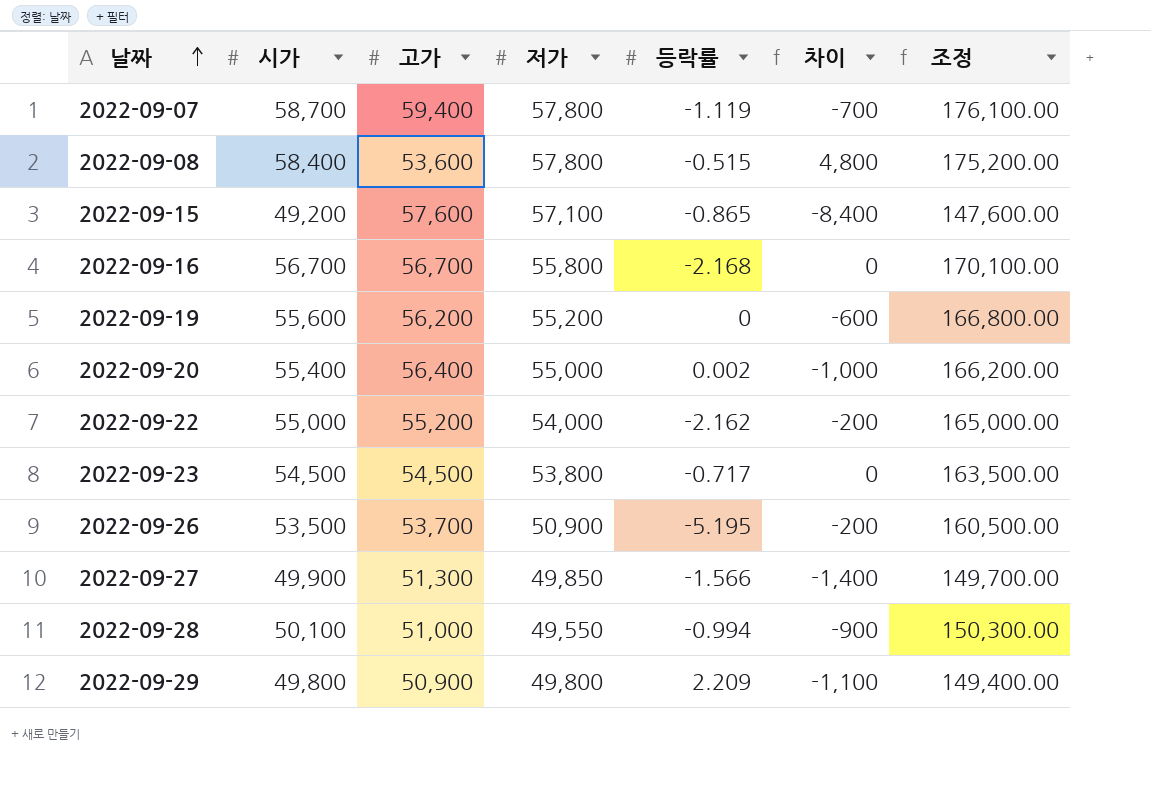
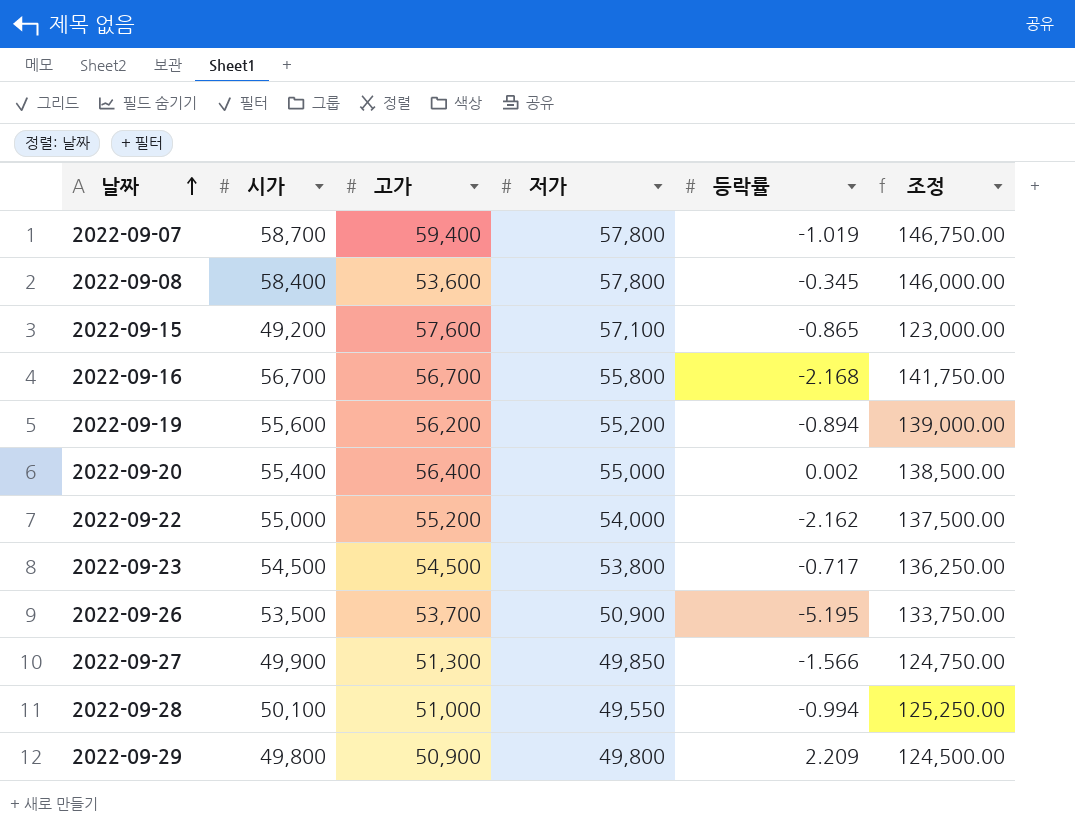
column 차이 | formula: [시가] - [고가] -> none
column 조정 | formula: [시가] * 3 -> [시가] * 2.5
2022-09-07 | 등락률: -1.119 -> -1.019
2022-09-08 | 등락률: -0.515 -> -0.345
2022-09-19 | 등락률: 0 -> -0.894

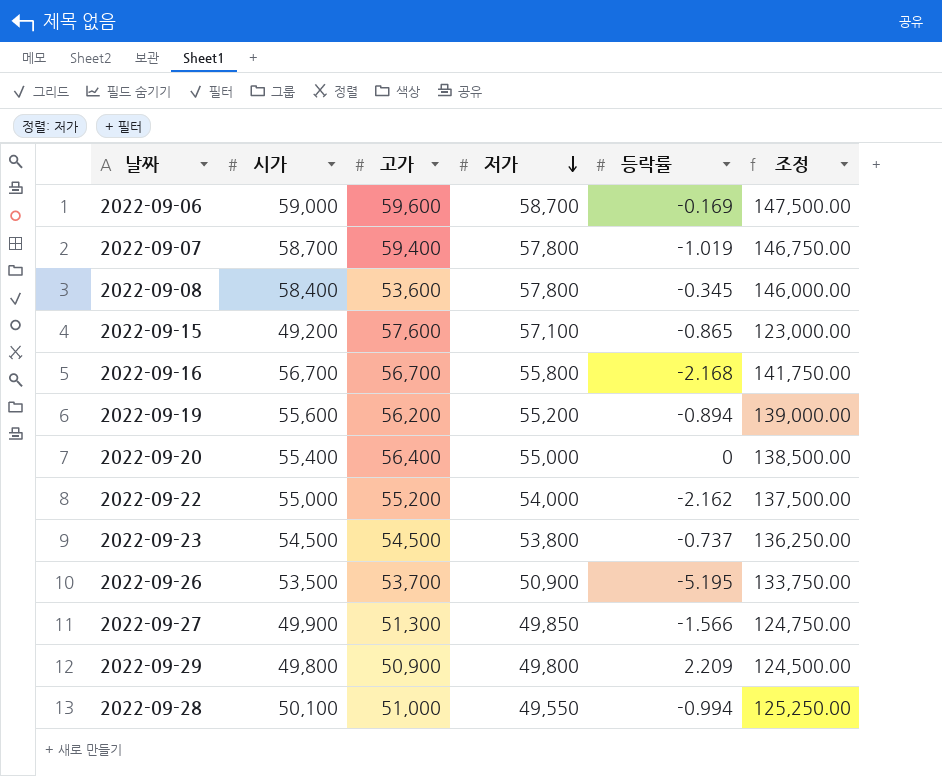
row order: 날짜 ascending -> 저가 descending
row 2022-09-06: none -> 59,000 | 59,600 | 58,700 | -0.169 | 147,500.00
2022-09-20 | 등락률: 0.002 -> 0
2022-09-23 | 등락률: -0.717 -> -0.737

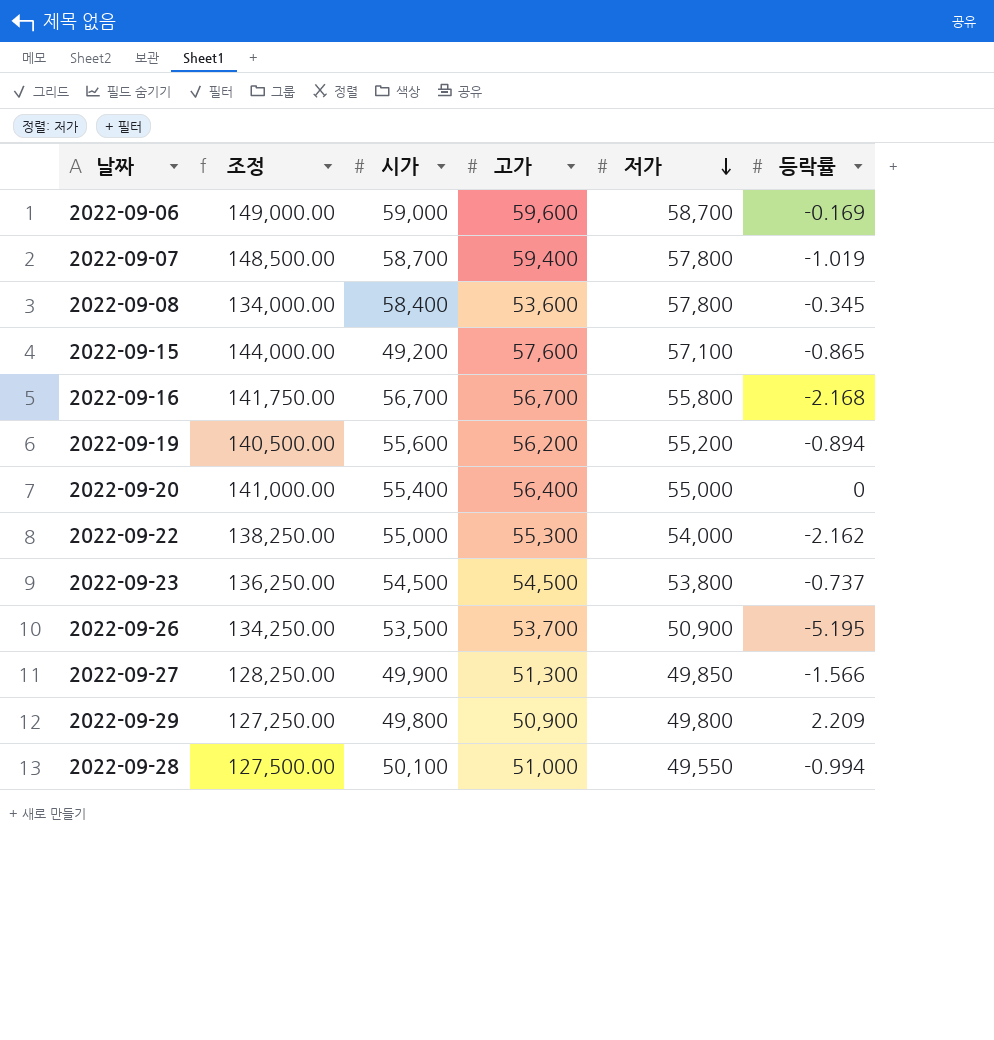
column 조정 | formula: [시가] * 2.5 -> [고가] * 2.5
column 조정 | position: 6 -> 2
2022-09-22 | 고가: 55,200 -> 55,300

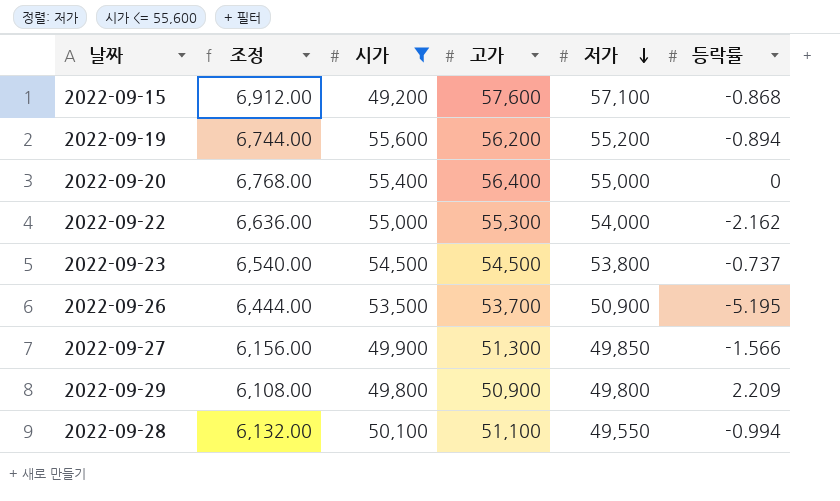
filter: none -> 시가 <= 55,600
column 조정 | formula: [고가] * 2.5 -> [고가] * 0.12
2022-09-15 | 등락률: -0.865 -> -0.868
2022-09-28 | 고가: 51,000 -> 51,100

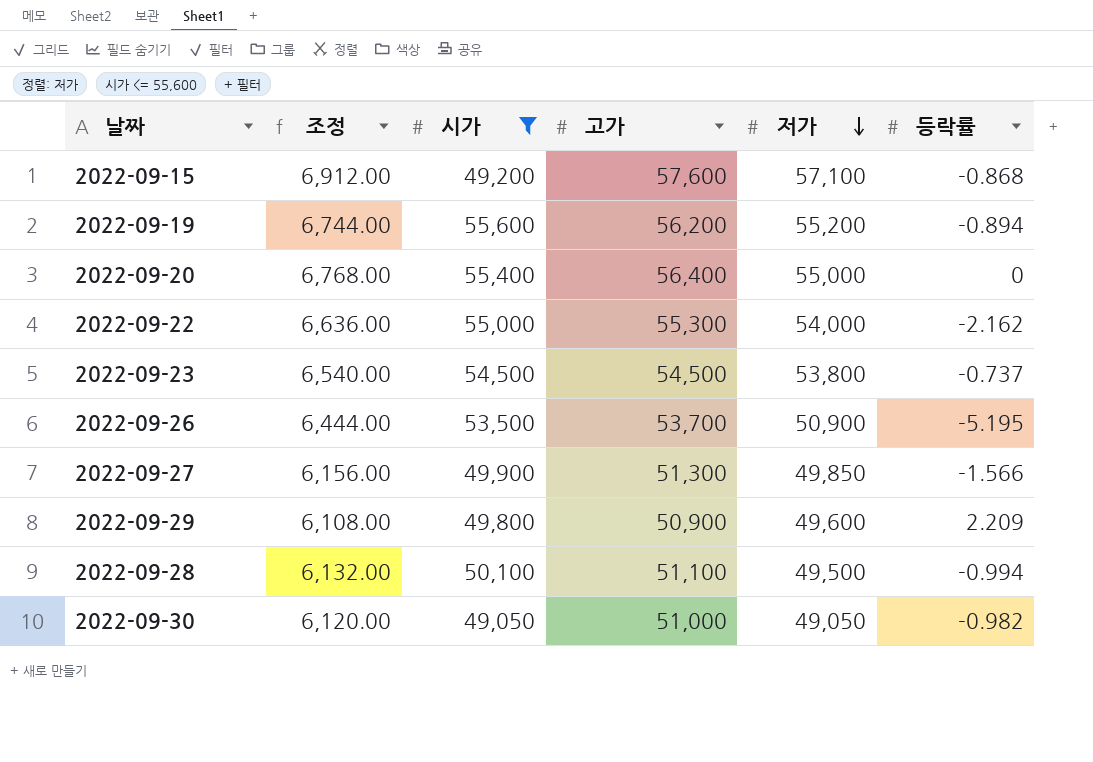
2022-09-29 | 저가: 49,800 -> 49,600
2022-09-28 | 저가: 49,550 -> 49,500
row 2022-09-30: none -> 6,120.00 | 49,050 | 51,000 | 49,050 | -0.982

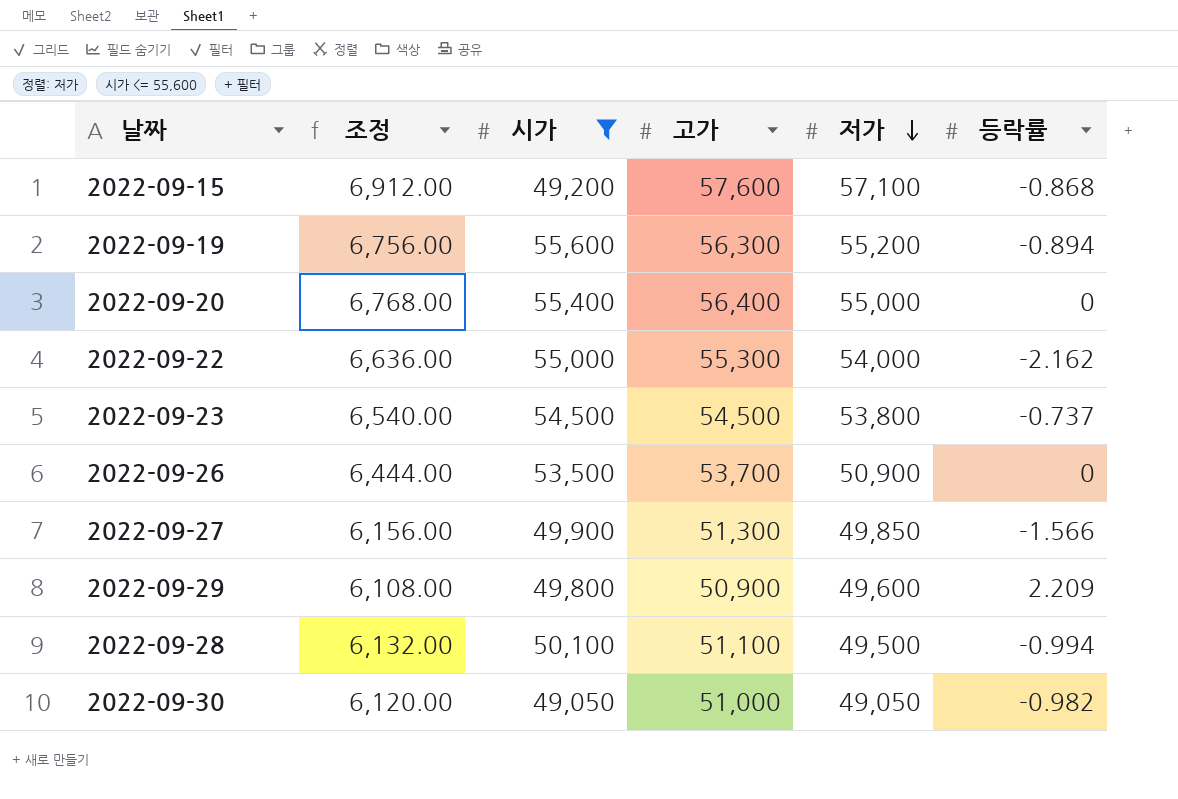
2022-09-19 | 조정: 6,744.00 -> 6,756.00
2022-09-19 | 고가: 56,200 -> 56,300
2022-09-26 | 등락률: -5.195 -> 0

